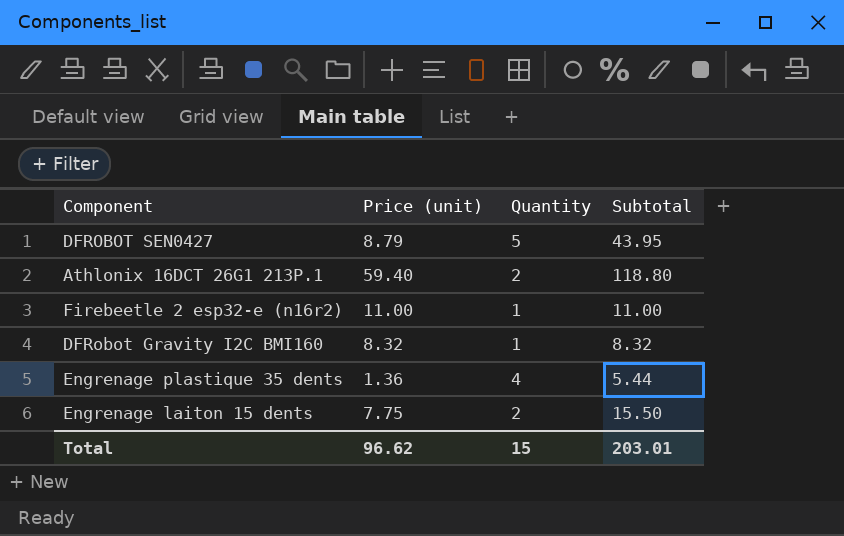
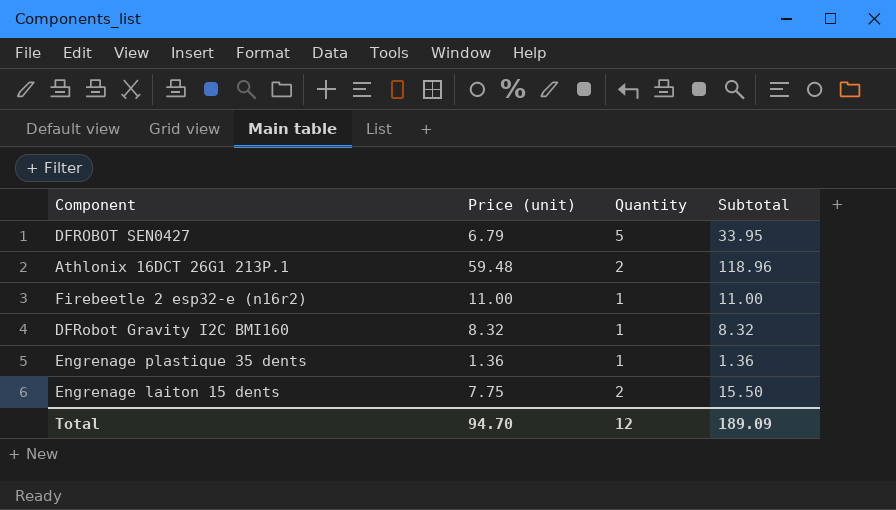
DFROBOT SEN0427 | Price (unit): 8.79 -> 6.79
DFROBOT SEN0427 | Subtotal: 43.95 -> 33.95
Athlonix 16DCT 26G1 213P.1 | Price (unit): 59.40 -> 59.48
Athlonix 16DCT 26G1 213P.1 | Subtotal: 118.80 -> 118.96
Engrenage plastique 35 dents | Quantity: 4 -> 1
Engrenage plastique 35 dents | Subtotal: 5.44 -> 1.36
Total | Price (unit): 96.62 -> 94.70
Total | Quantity: 15 -> 12
Total | Subtotal: 203.01 -> 189.09

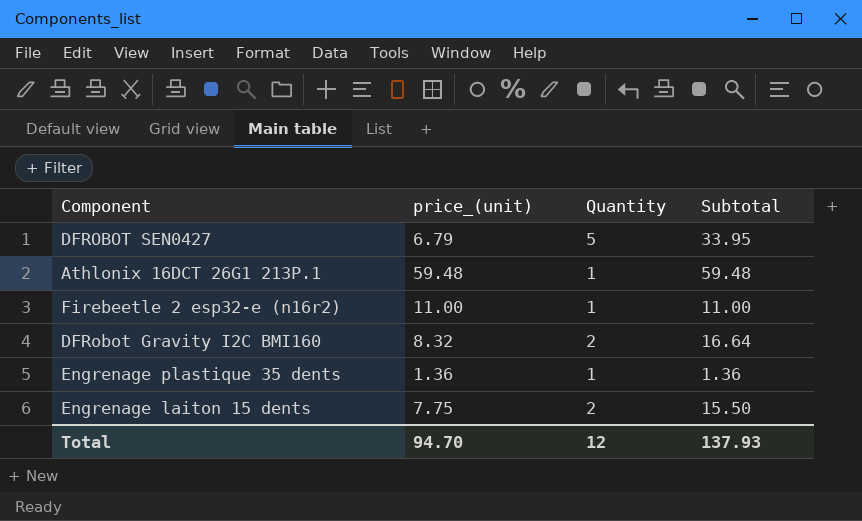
column name: Price (unit) -> price_(unit)
Athlonix 16DCT 26G1 213P.1 | Quantity: 2 -> 1
Athlonix 16DCT 26G1 213P.1 | Subtotal: 118.96 -> 59.48
DFRobot Gravity I2C BMI160 | Quantity: 1 -> 2
DFRobot Gravity I2C BMI160 | Subtotal: 8.32 -> 16.64
Total | Subtotal: 189.09 -> 137.93

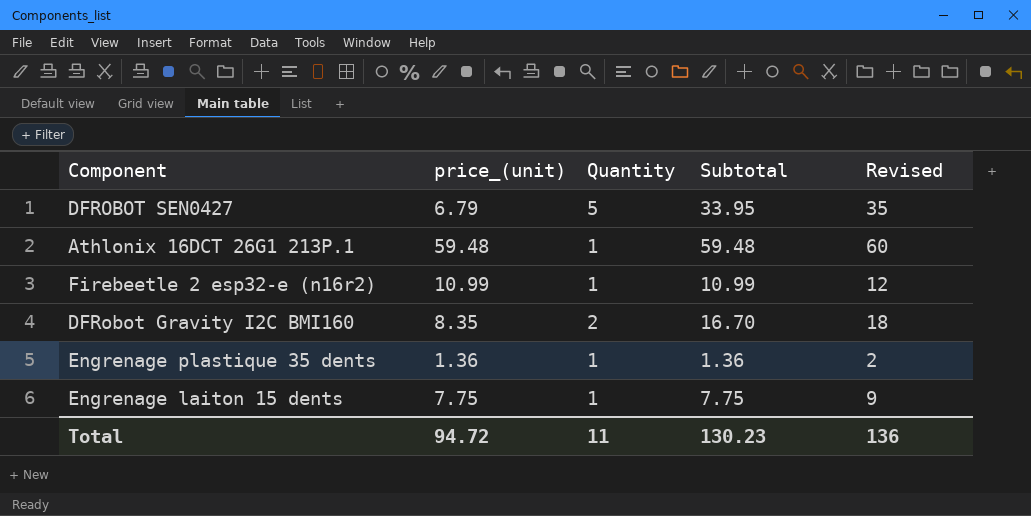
column Revised | formula: none -> [Subtotal] + 1
Firebeetle 2 esp32-e (n16r2) | price_(unit): 11.00 -> 10.99
Firebeetle 2 esp32-e (n16r2) | Subtotal: 11.00 -> 10.99
DFRobot Gravity I2C BMI160 | price_(unit): 8.32 -> 8.35
DFRobot Gravity I2C BMI160 | Subtotal: 16.64 -> 16.70
Engrenage laiton 15 dents | Quantity: 2 -> 1
Engrenage laiton 15 dents | Subtotal: 15.50 -> 7.75
Total | price_(unit): 94.70 -> 94.72
Total | Quantity: 12 -> 11
Total | Subtotal: 137.93 -> 130.23

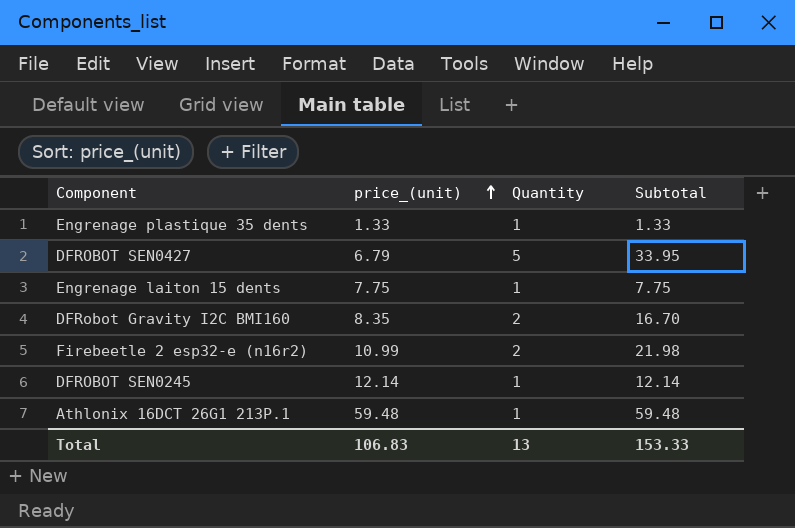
row order: none -> price_(unit) ascending
column Revised | formula: [Subtotal] + 1 -> none
Engrenage plastique 35 dents | price_(unit): 1.36 -> 1.33
Engrenage plastique 35 dents | Subtotal: 1.36 -> 1.33
Firebeetle 2 esp32-e (n16r2) | Quantity: 1 -> 2
Firebeetle 2 esp32-e (n16r2) | Subtotal: 10.99 -> 21.98
row DFROBOT SEN0245: none -> 12.14 | 1 | 12.14
Total | price_(unit): 94.72 -> 106.83
Total | Quantity: 11 -> 13
Total | Subtotal: 130.23 -> 153.33

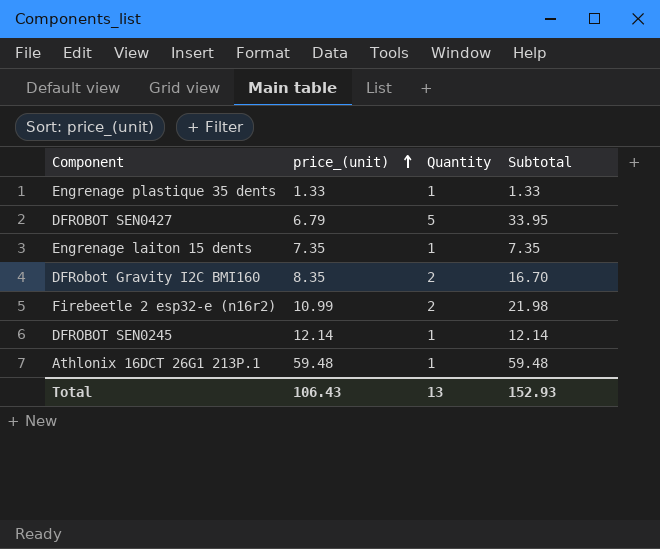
Engrenage laiton 15 dents | price_(unit): 7.75 -> 7.35
Engrenage laiton 15 dents | Subtotal: 7.75 -> 7.35
Total | price_(unit): 106.83 -> 106.43
Total | Subtotal: 153.33 -> 152.93

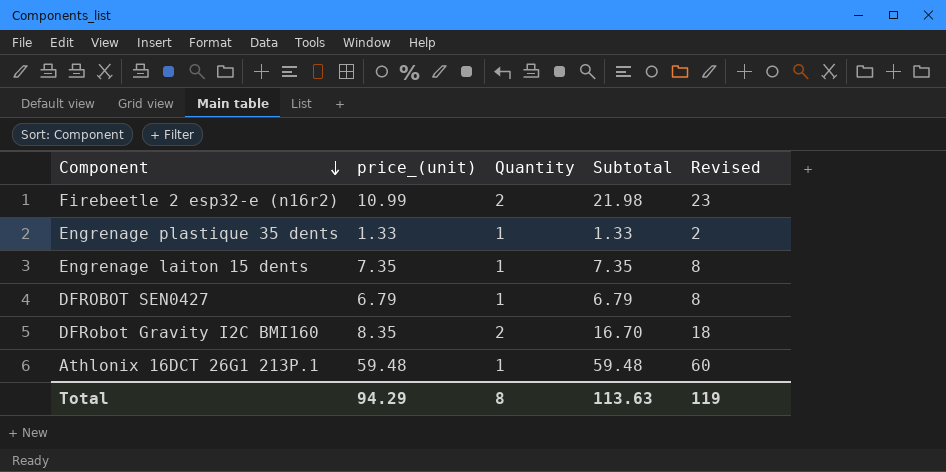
row order: price_(unit) ascending -> Component descending
column Revised | formula: none -> [Subtotal] + 1
row DFROBOT SEN0245: 12.14 | 1 | 12.14 -> none
DFROBOT SEN0427 | Quantity: 5 -> 1
DFROBOT SEN0427 | Subtotal: 33.95 -> 6.79
Total | price_(unit): 106.43 -> 94.29
Total | Quantity: 13 -> 8
Total | Subtotal: 152.93 -> 113.63

